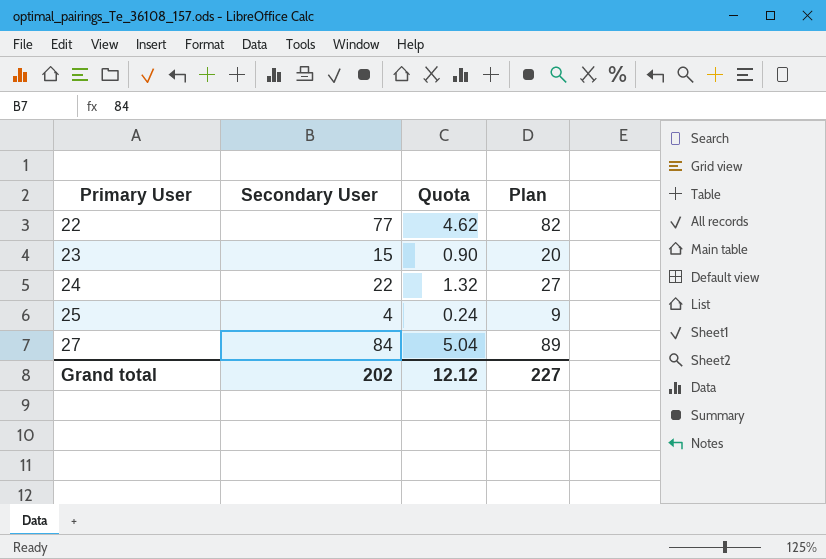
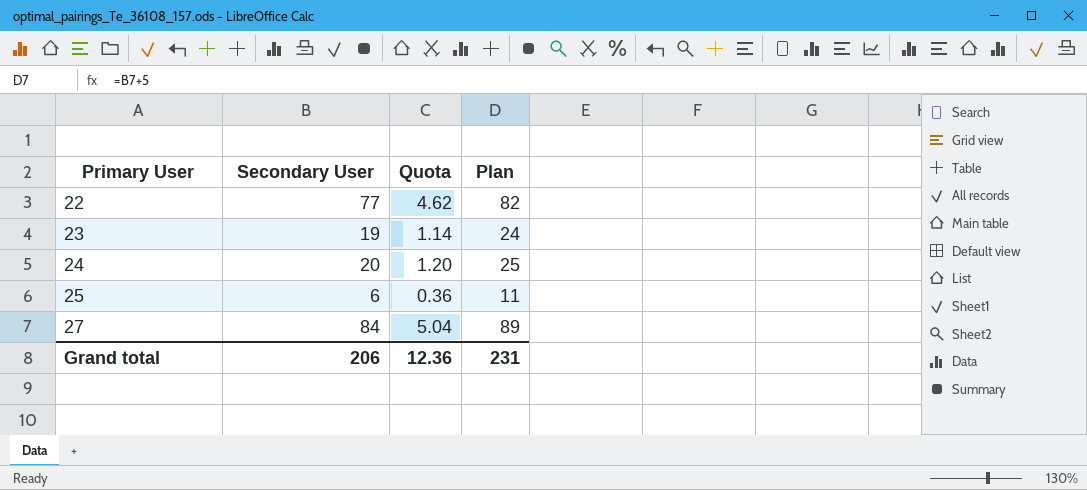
23 | Secondary User: 15 -> 19
23 | Quota: 0.90 -> 1.14
23 | Plan: 20 -> 24
24 | Secondary User: 22 -> 20
24 | Quota: 1.32 -> 1.20
24 | Plan: 27 -> 25
25 | Secondary User: 4 -> 6
25 | Quota: 0.24 -> 0.36
25 | Plan: 9 -> 11
Grand total | Secondary User: 202 -> 206
Grand total | Quota: 12.12 -> 12.36
Grand total | Plan: 227 -> 231

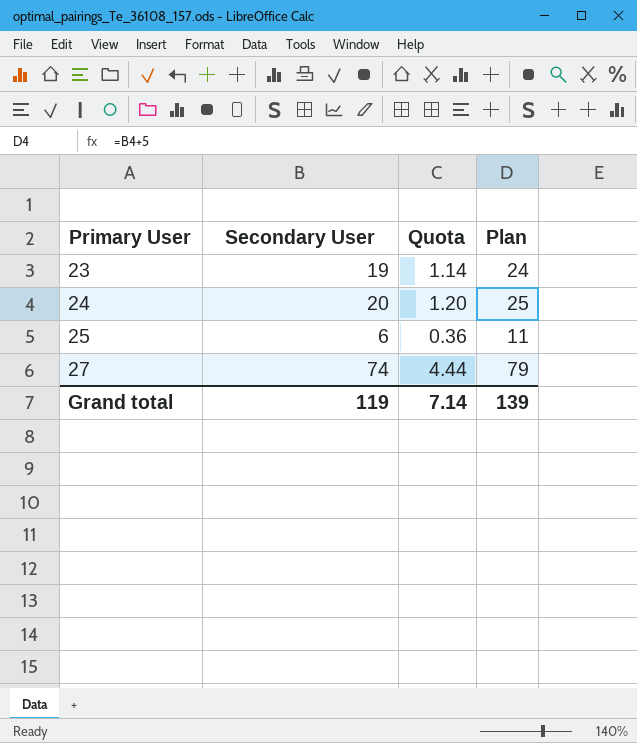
row 22: 77 | 4.62 | 82 -> none
27 | Secondary User: 84 -> 74
27 | Quota: 5.04 -> 4.44
27 | Plan: 89 -> 79
Grand total | Secondary User: 206 -> 119
Grand total | Quota: 12.36 -> 7.14
Grand total | Plan: 231 -> 139

